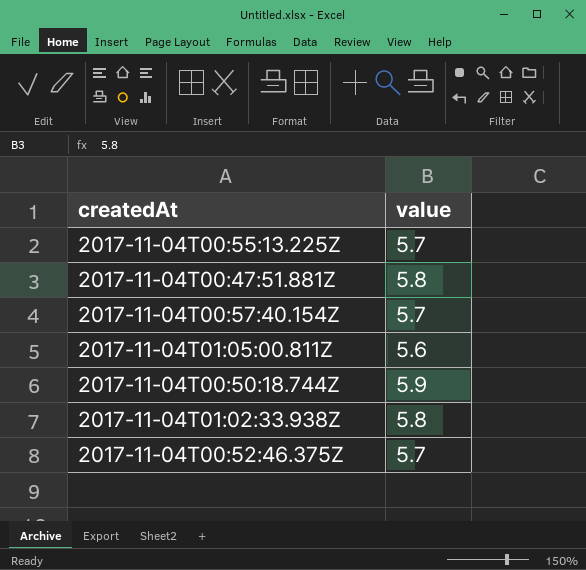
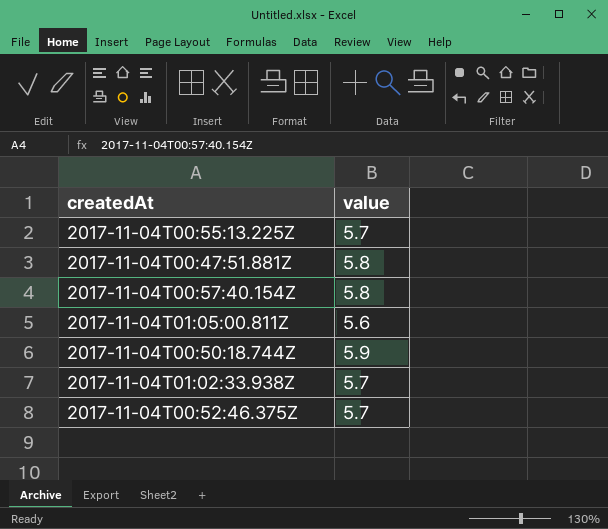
2017-11-04T00:57:40.154Z | value: 5.7 -> 5.8
2017-11-04T01:02:33.938Z | value: 5.8 -> 5.7

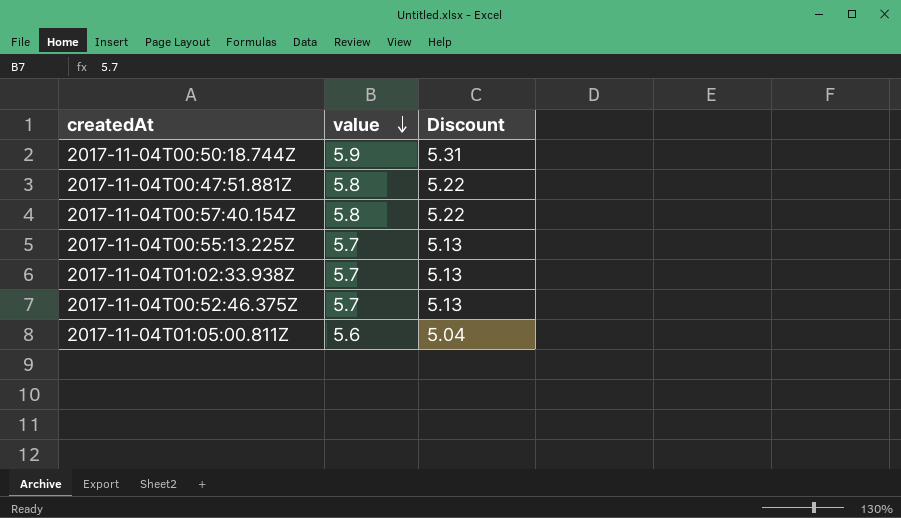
row order: none -> value descending
column Discount | formula: none -> [value] * 0.9

